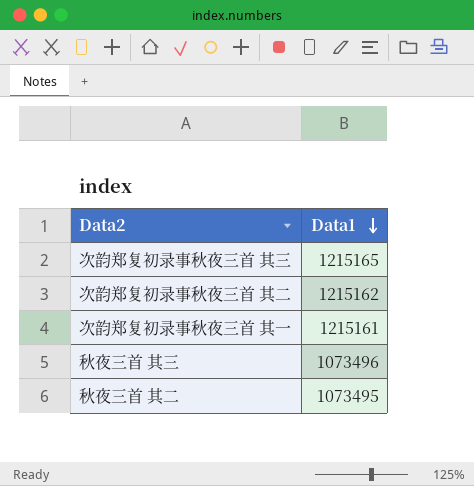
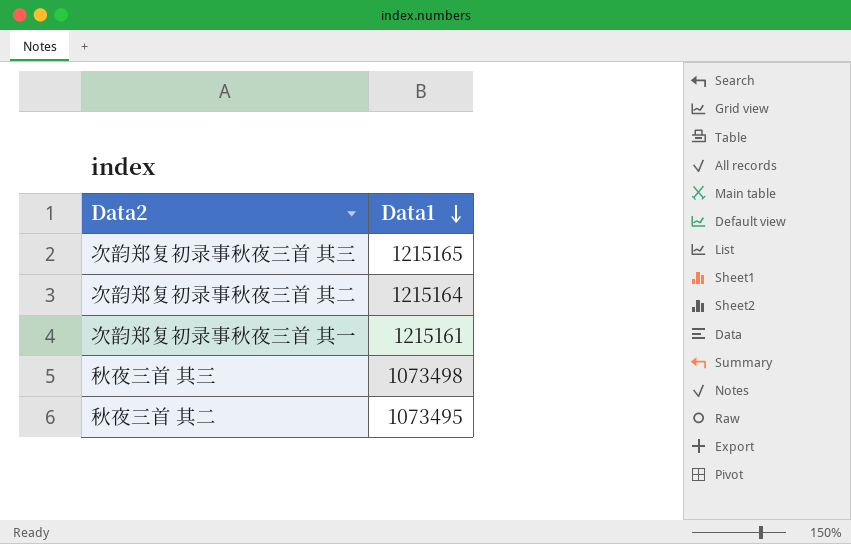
次韵郑复初录事秋夜三首 其二 | Data1: 1215162 -> 1215164
秋夜三首 其三 | Data1: 1073496 -> 1073498

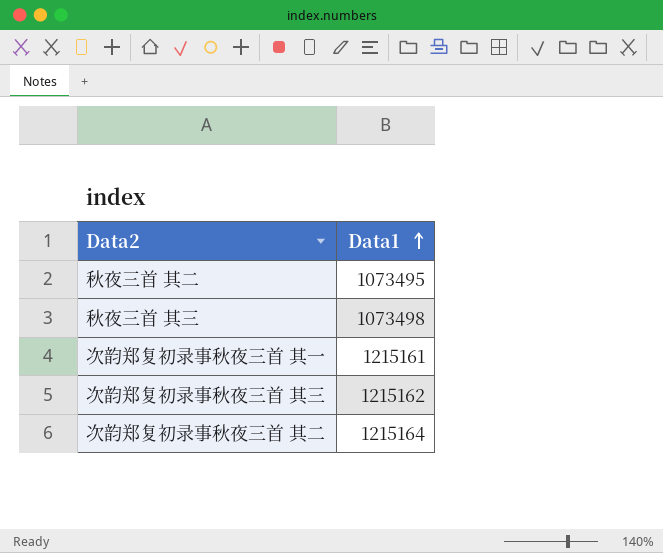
row order: Data1 descending -> Data1 ascending
次韵郑复初录事秋夜三首 其三 | Data1: 1215165 -> 1215162

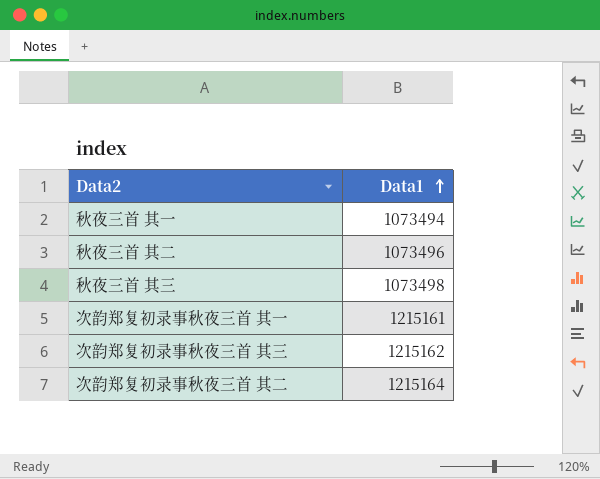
row 秋夜三首 其一: none -> 1073494
秋夜三首 其二 | Data1: 1073495 -> 1073496

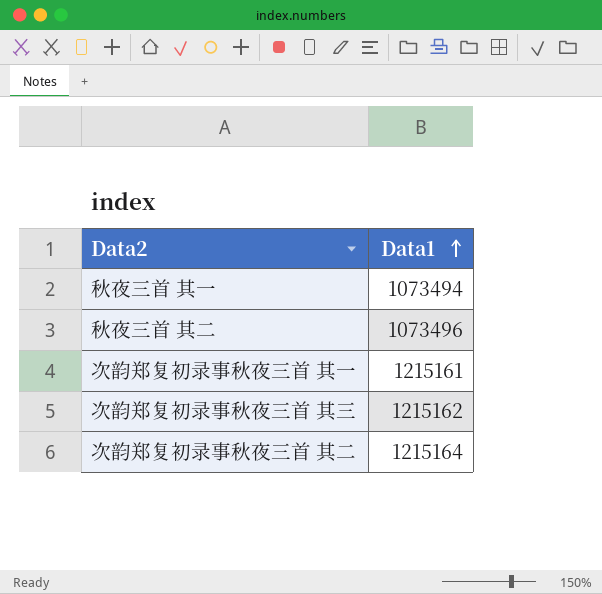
row 秋夜三首 其三: 1073498 -> none

